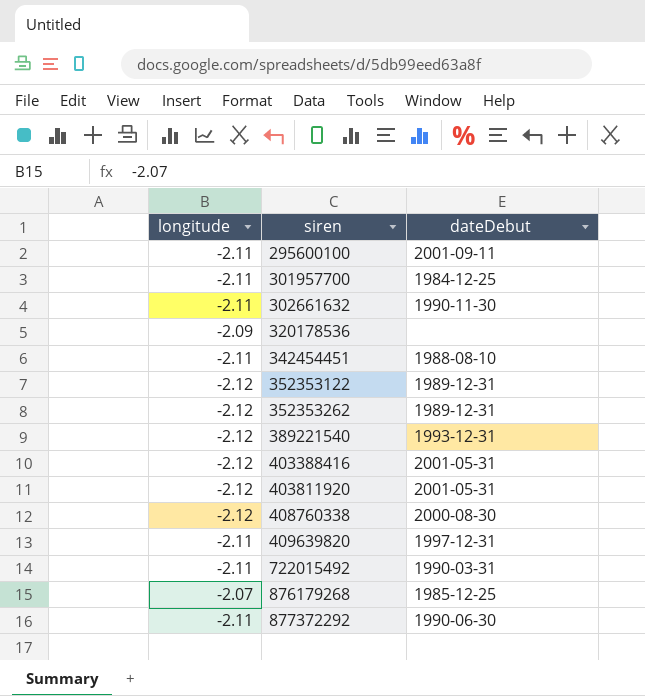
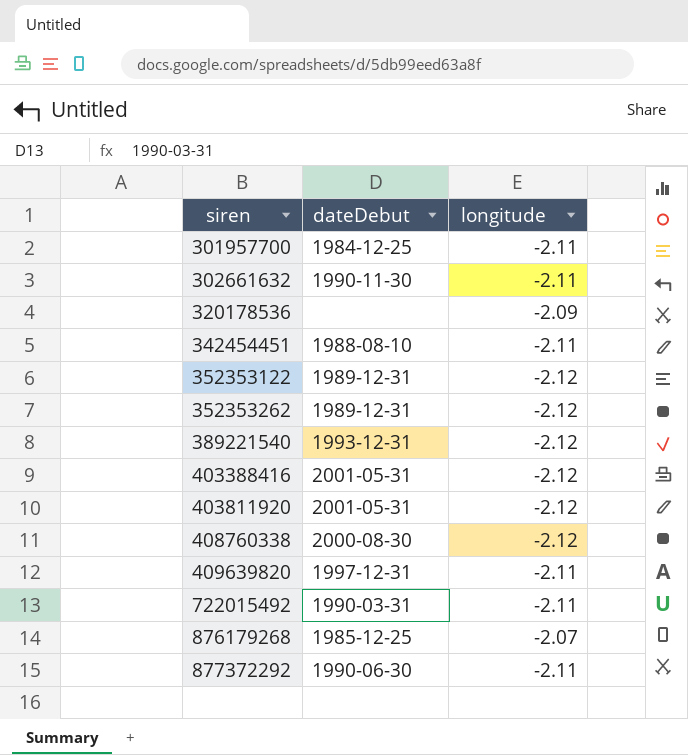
column longitude | position: 1 -> 3
row 295600100: -2.11 | 2001-09-11 -> none

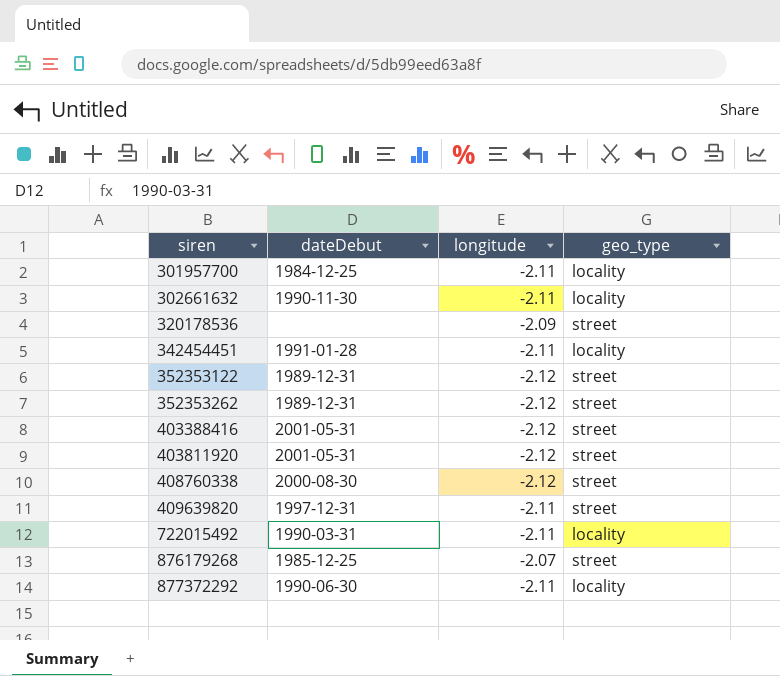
column geo_type | position: none -> 4
row 389221540: 1993-12-31 | -2.12 -> none
342454451 | dateDebut: 1988-08-10 -> 1991-01-28

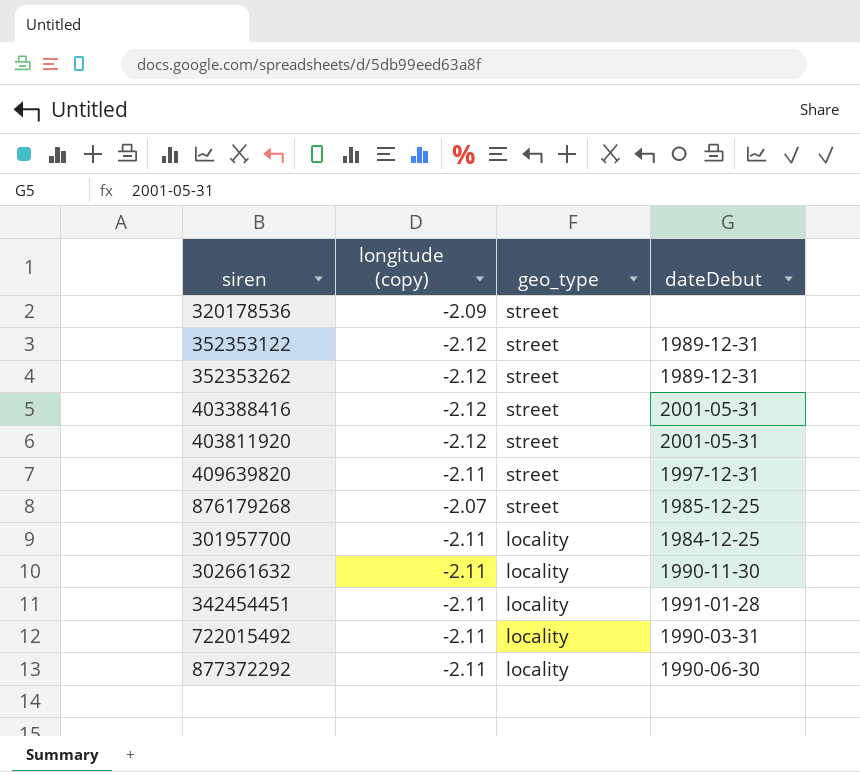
row order: siren ascending -> geo_type descending
column name: longitude -> longitude (copy)
column dateDebut | position: 2 -> 4
row 408760338: 2000-08-30 | -2.12 | street -> none

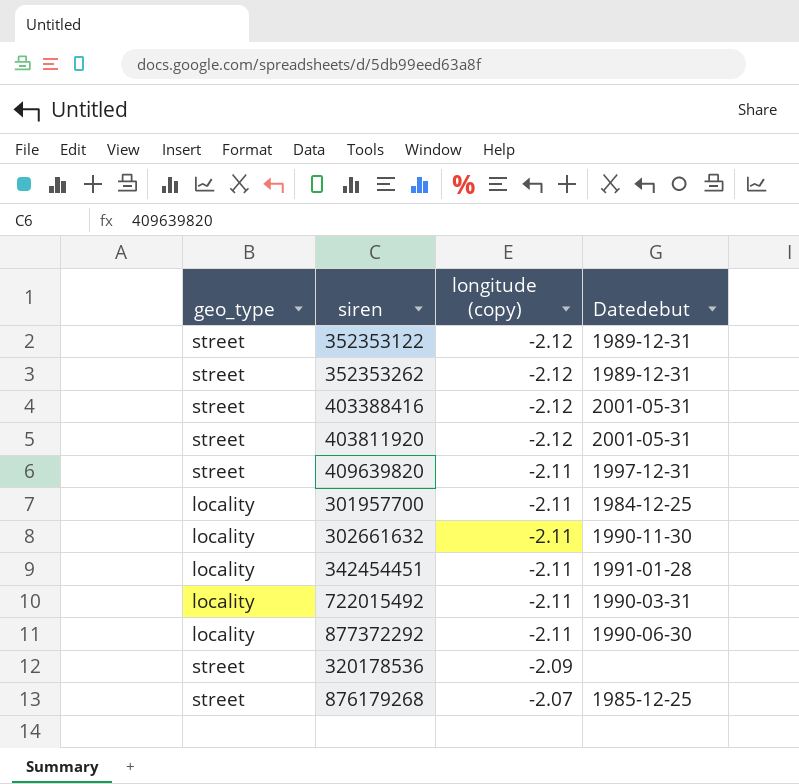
row order: geo_type descending -> longitude (copy) ascending
column geo_type | position: 3 -> 1
column name: dateDebut -> Datedebut

